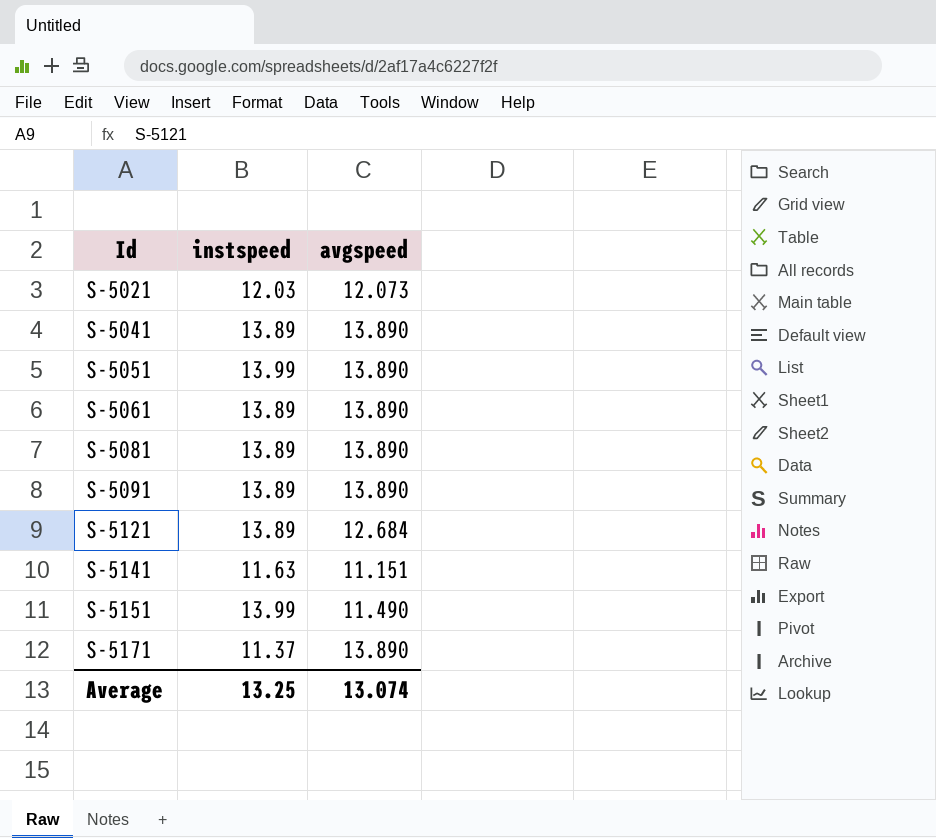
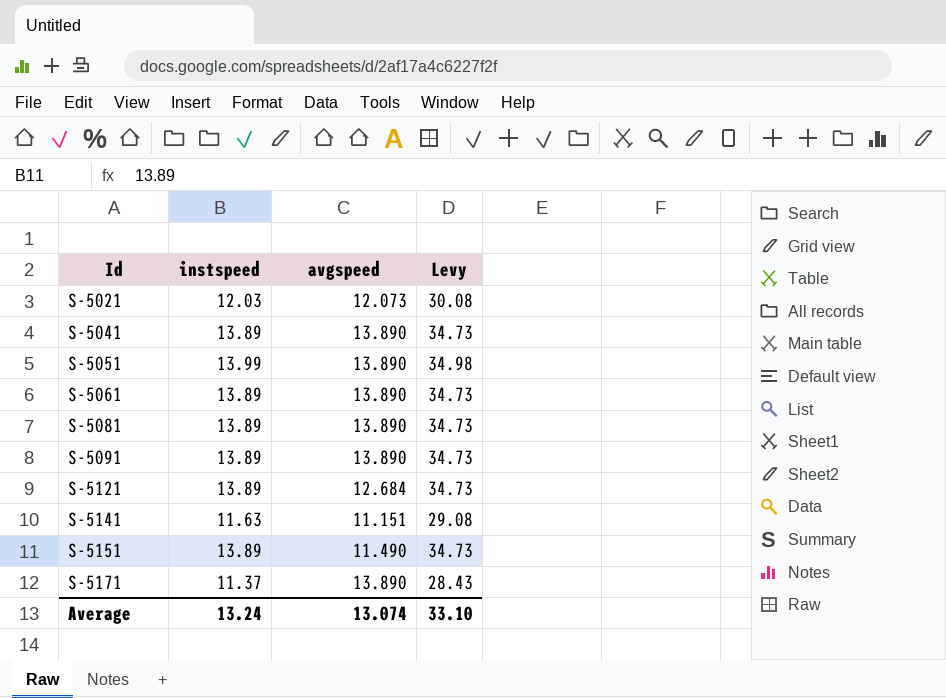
column Levy | formula: none -> [instspeed] * 2.5
S-5151 | instspeed: 13.99 -> 13.89
Average | instspeed: 13.25 -> 13.24

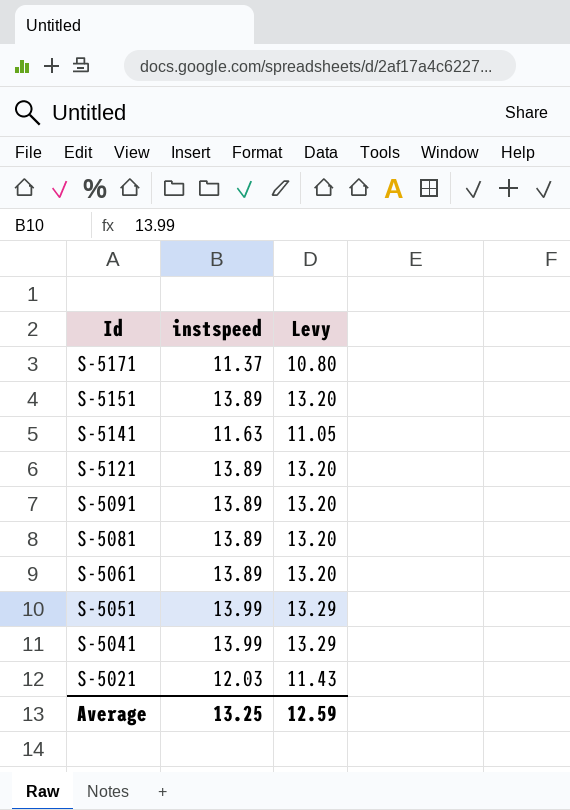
row order: Id ascending -> Id descending
column avgspeed | position: 3 -> none
column Levy | formula: [instspeed] * 2.5 -> [instspeed] * 0.95
S-5041 | instspeed: 13.89 -> 13.99
Average | instspeed: 13.24 -> 13.25
Average | Levy: 33.10 -> 12.59

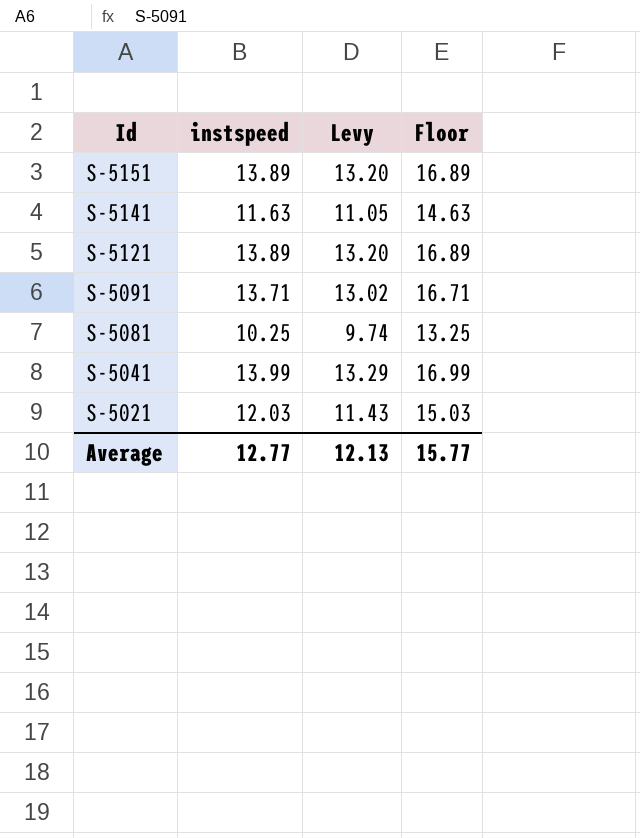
column Floor | formula: none -> [instspeed] + 3
row S-5171: 11.37 | 10.80 -> none
row S-5061: 13.89 | 13.20 -> none
row S-5051: 13.99 | 13.29 -> none
S-5091 | instspeed: 13.89 -> 13.71
S-5091 | Levy: 13.20 -> 13.02
S-5081 | instspeed: 13.89 -> 10.25
S-5081 | Levy: 13.20 -> 9.74
Average | instspeed: 13.25 -> 12.77
Average | Levy: 12.59 -> 12.13

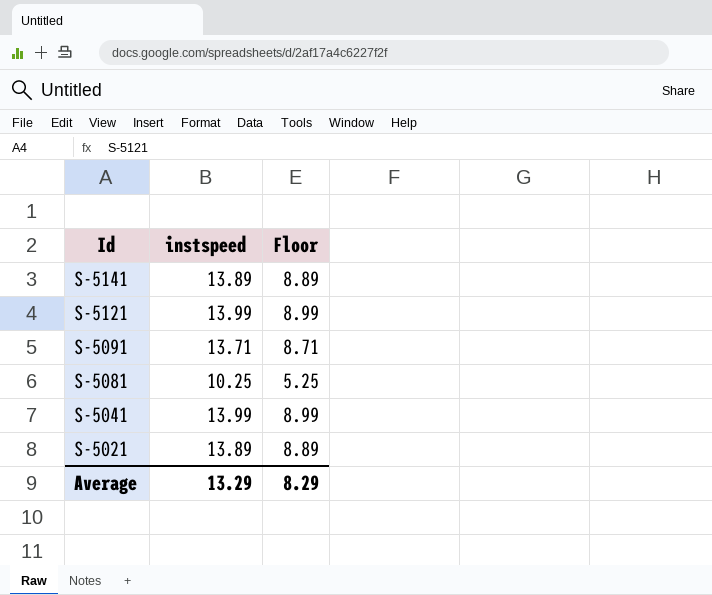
column Levy | formula: [instspeed] * 0.95 -> none
column Floor | formula: [instspeed] + 3 -> [instspeed] - 5
row S-5151: 13.89 | 13.20 | 16.89 -> none
S-5141 | instspeed: 11.63 -> 13.89
S-5121 | instspeed: 13.89 -> 13.99
S-5021 | instspeed: 12.03 -> 13.89
Average | instspeed: 12.77 -> 13.29
Average | Floor: 15.77 -> 8.29

